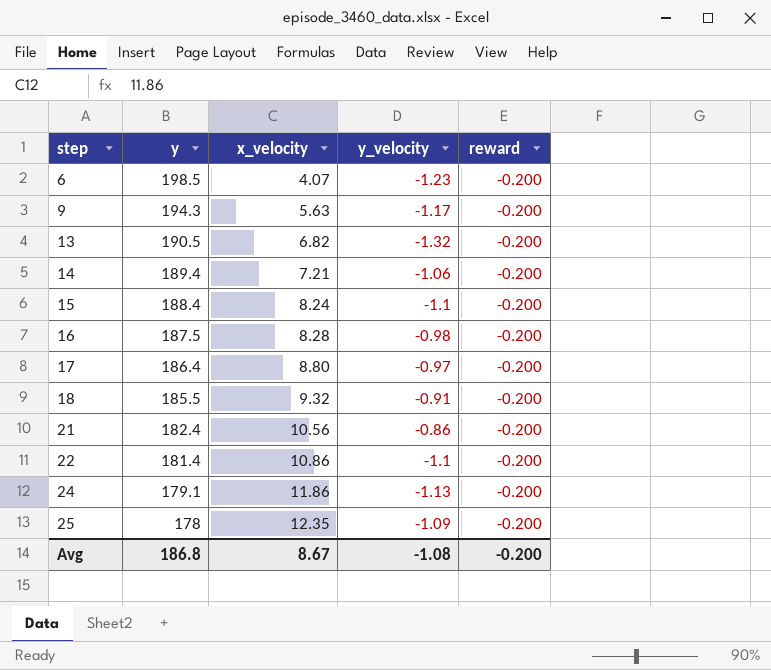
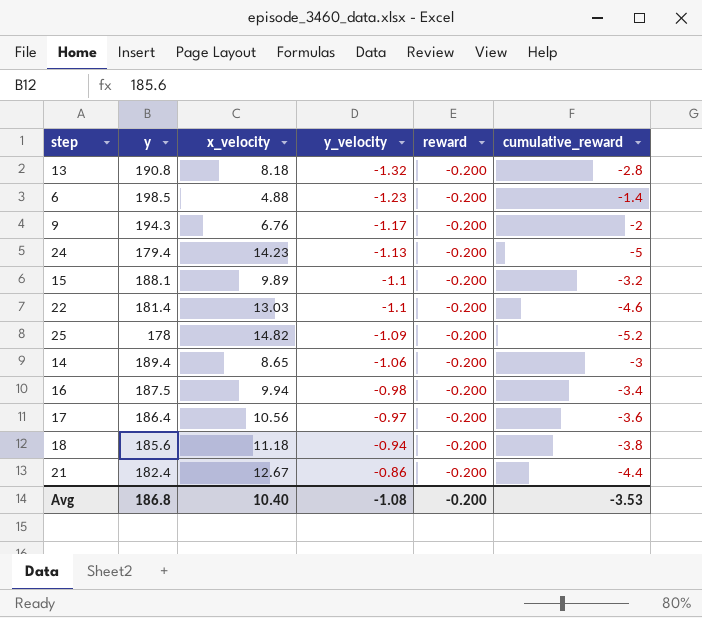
row order: step ascending -> y_velocity ascending
column cumulative_reward | position: none -> 6
13 | y: 190.5 -> 190.8
13 | x_velocity: 6.82 -> 8.18
6 | x_velocity: 4.07 -> 4.88
9 | x_velocity: 5.63 -> 6.76
24 | y: 179.1 -> 179.4
24 | x_velocity: 11.86 -> 14.23
15 | y: 188.4 -> 188.1
15 | x_velocity: 8.24 -> 9.89
22 | x_velocity: 10.86 -> 13.03
25 | x_velocity: 12.35 -> 14.82
14 | x_velocity: 7.21 -> 8.65
16 | x_velocity: 8.28 -> 9.94
17 | x_velocity: 8.80 -> 10.56
18 | y: 185.5 -> 185.6
18 | x_velocity: 9.32 -> 11.18
18 | y_velocity: -0.91 -> -0.94
21 | x_velocity: 10.56 -> 12.67
Avg | x_velocity: 8.67 -> 10.40

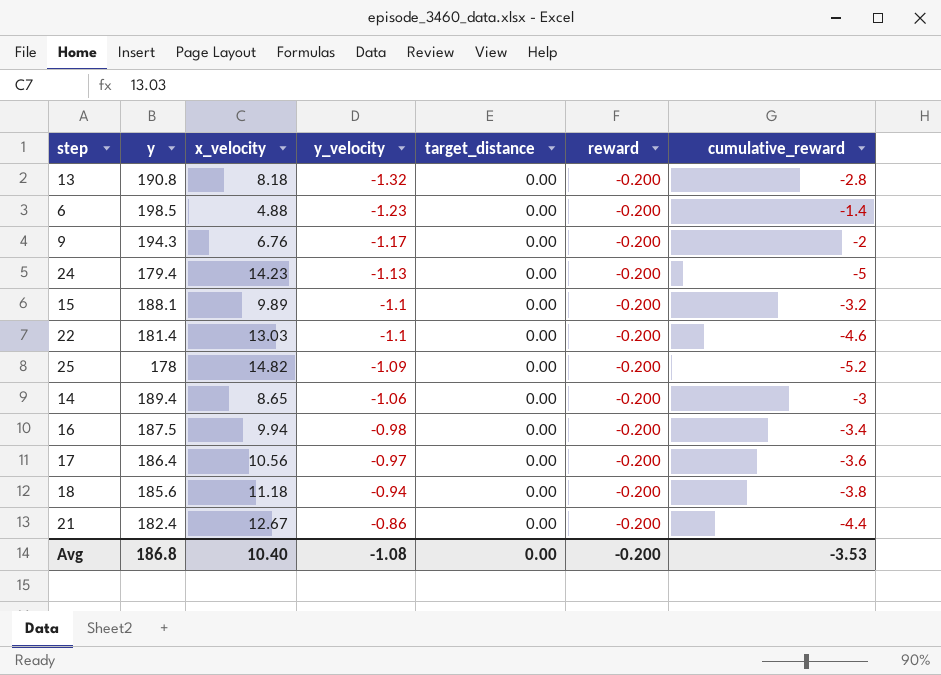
column target_distance | position: none -> 5

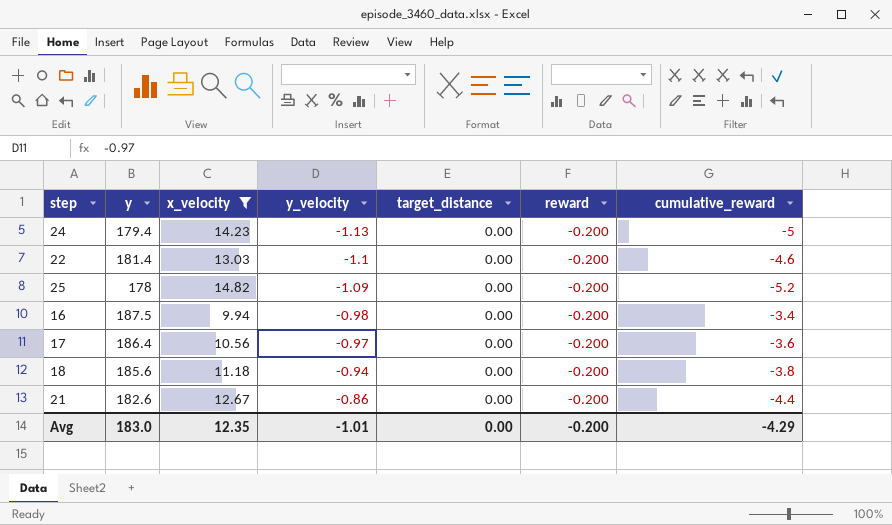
filter: none -> x_velocity >= 9.94
21 | y: 182.4 -> 182.6
Avg | y: 186.8 -> 183.0
Avg | x_velocity: 10.40 -> 12.35
Avg | y_velocity: -1.08 -> -1.01
Avg | cumulative_reward: -3.53 -> -4.29

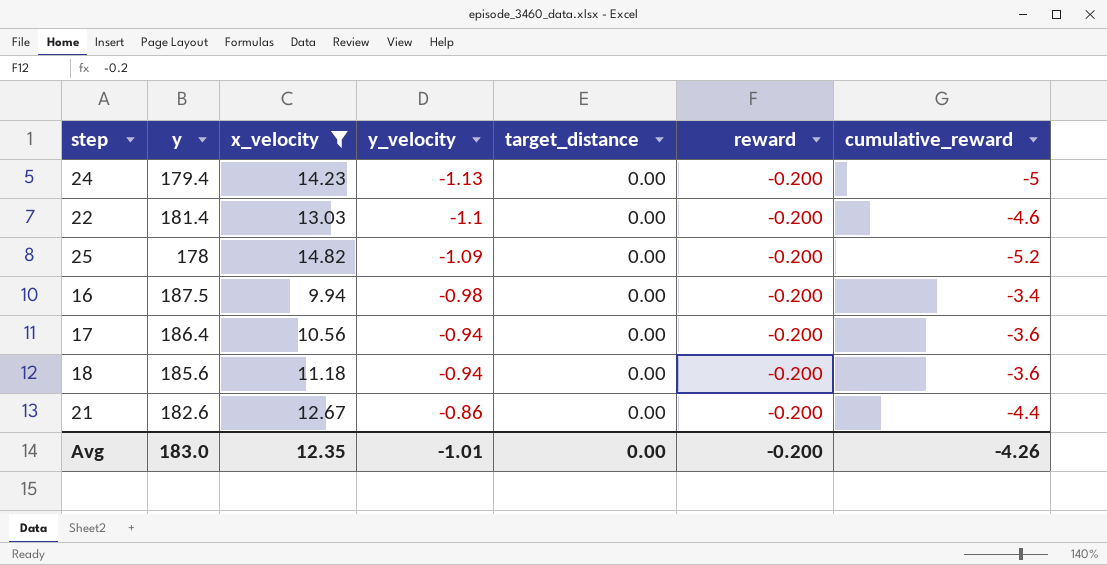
17 | y_velocity: -0.97 -> -0.94
18 | cumulative_reward: -3.8 -> -3.6
Avg | cumulative_reward: -4.29 -> -4.26

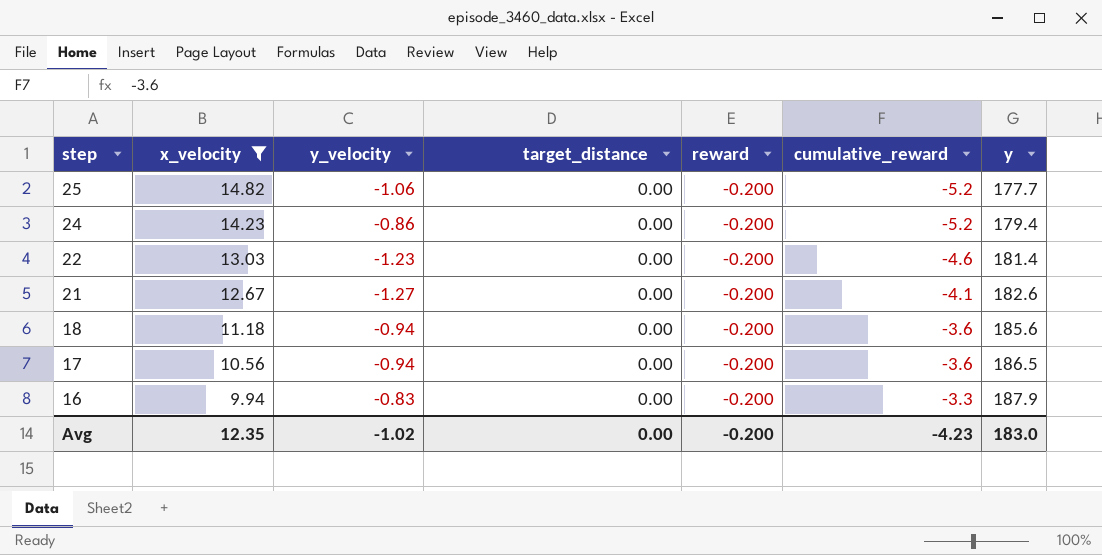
row order: y_velocity ascending -> step descending
column y | position: 2 -> 7
25 | y_velocity: -1.09 -> -1.06
25 | y: 178 -> 177.7
24 | y_velocity: -1.13 -> -0.86
24 | cumulative_reward: -5 -> -5.2
22 | y_velocity: -1.1 -> -1.23
21 | y_velocity: -0.86 -> -1.27
21 | cumulative_reward: -4.4 -> -4.1
17 | y: 186.4 -> 186.5
16 | y_velocity: -0.98 -> -0.83
16 | cumulative_reward: -3.4 -> -3.3
16 | y: 187.5 -> 187.9
Avg | y_velocity: -1.01 -> -1.02
Avg | cumulative_reward: -4.26 -> -4.23

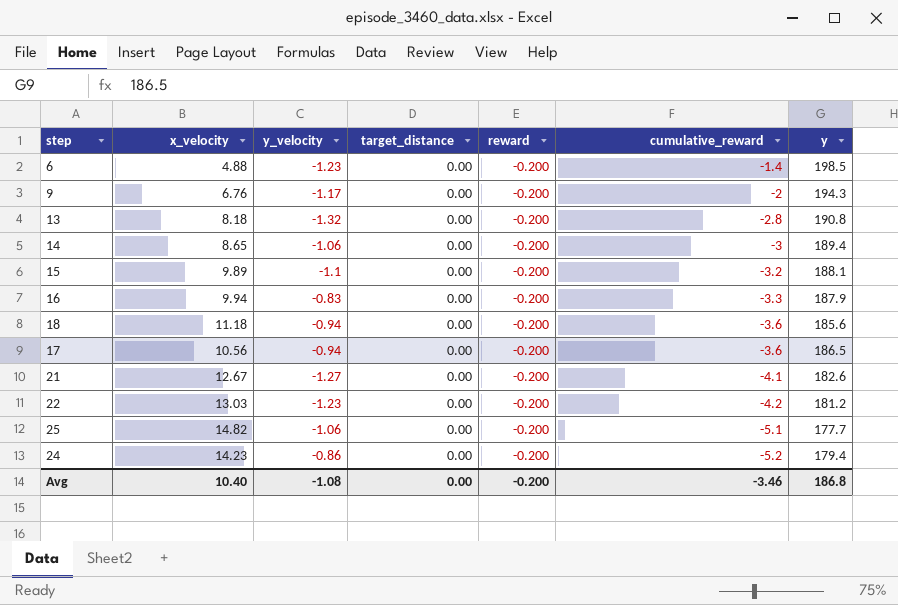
filter: x_velocity >= 9.94 -> none
row order: step descending -> cumulative_reward descending
22 | cumulative_reward: -4.6 -> -4.2
22 | y: 181.4 -> 181.2
25 | cumulative_reward: -5.2 -> -5.1
Avg | x_velocity: 12.35 -> 10.40
Avg | y_velocity: -1.02 -> -1.08
Avg | cumulative_reward: -4.23 -> -3.46
Avg | y: 183.0 -> 186.8

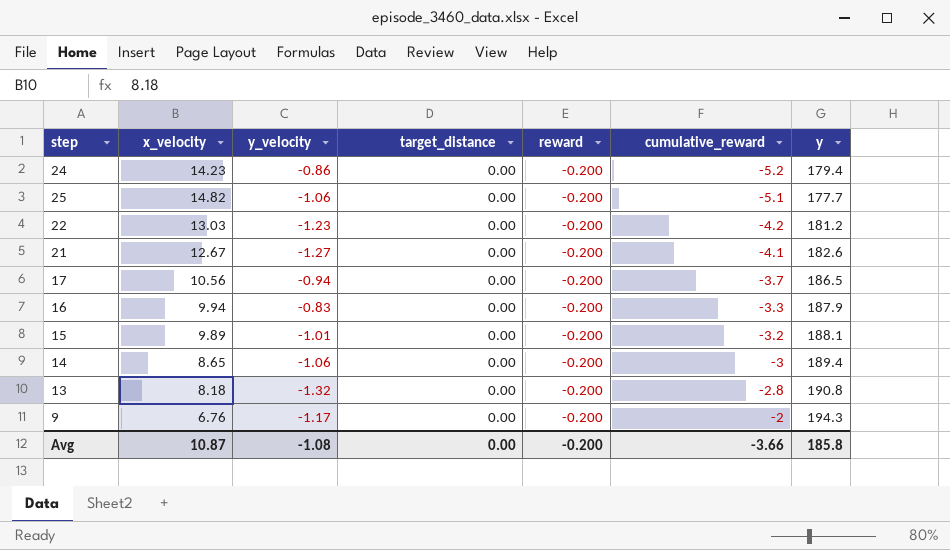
row order: cumulative_reward descending -> cumulative_reward ascending
row 6: 4.88 | -1.23 | 0.00 | -0.200 | -1.4 | 198.5 -> none
row 18: 11.18 | -0.94 | 0.00 | -0.200 | -3.6 | 185.6 -> none
17 | cumulative_reward: -3.6 -> -3.7
15 | y_velocity: -1.1 -> -1.01
Avg | x_velocity: 10.40 -> 10.87
Avg | cumulative_reward: -3.46 -> -3.66
Avg | y: 186.8 -> 185.8

